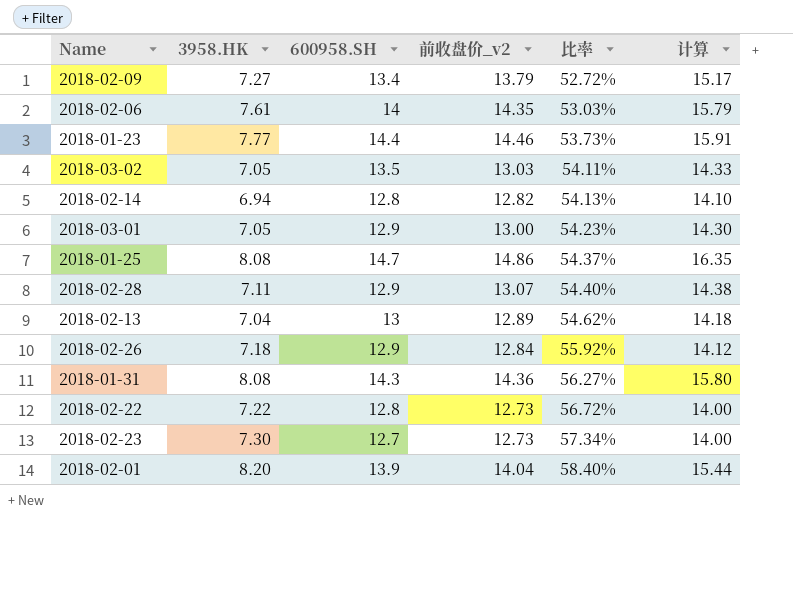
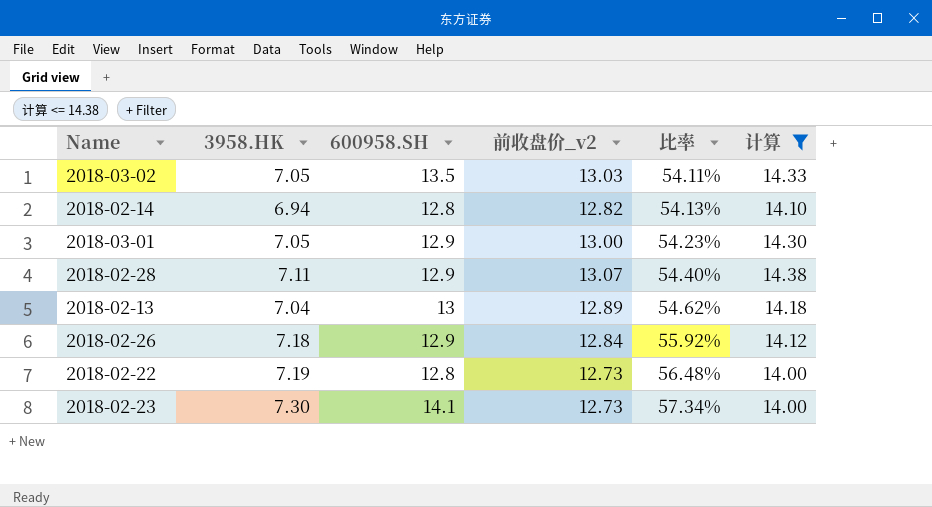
filter: none -> 计算 <= 14.38
2018-02-22 | 3958.HK: 7.22 -> 7.19
2018-02-22 | 比率: 56.72% -> 56.48%
2018-02-23 | 600958.SH: 12.7 -> 14.1

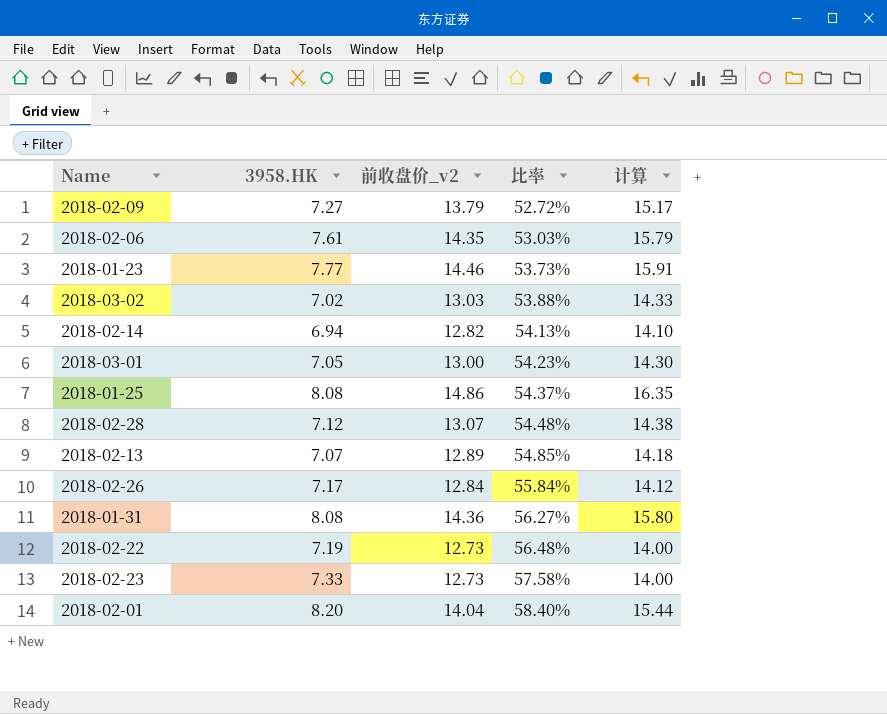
filter: 计算 <= 14.38 -> none
column 600958.SH | position: 3 -> none
2018-03-02 | 3958.HK: 7.05 -> 7.02
2018-03-02 | 比率: 54.11% -> 53.88%
2018-02-28 | 3958.HK: 7.11 -> 7.12
2018-02-28 | 比率: 54.40% -> 54.48%
2018-02-13 | 3958.HK: 7.04 -> 7.07
2018-02-13 | 比率: 54.62% -> 54.85%
2018-02-26 | 3958.HK: 7.18 -> 7.17
2018-02-26 | 比率: 55.92% -> 55.84%
2018-02-23 | 3958.HK: 7.30 -> 7.33
2018-02-23 | 比率: 57.34% -> 57.58%

